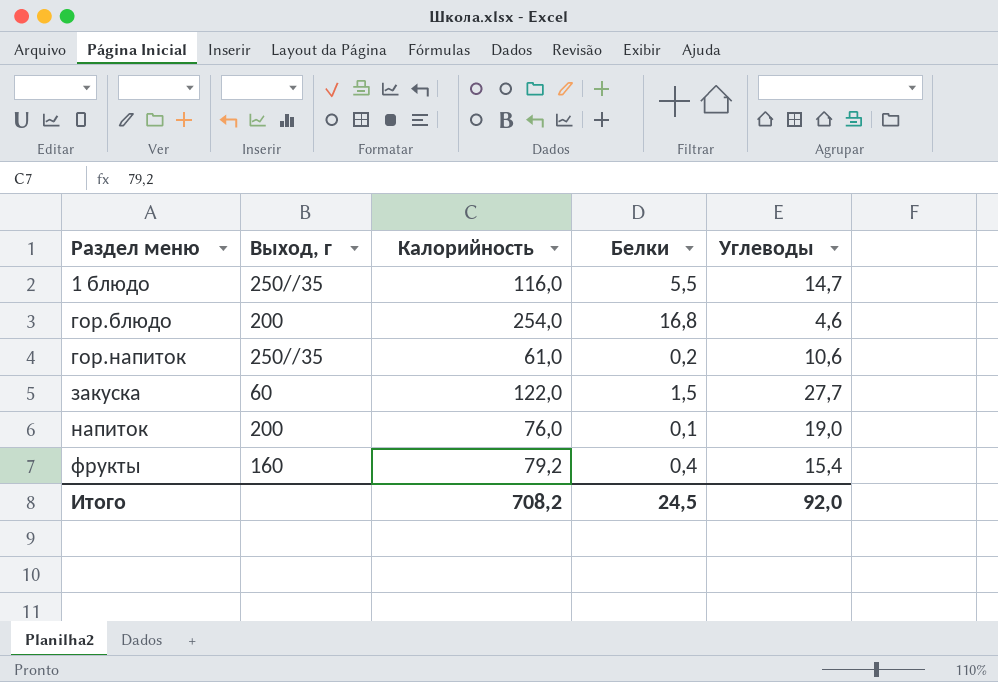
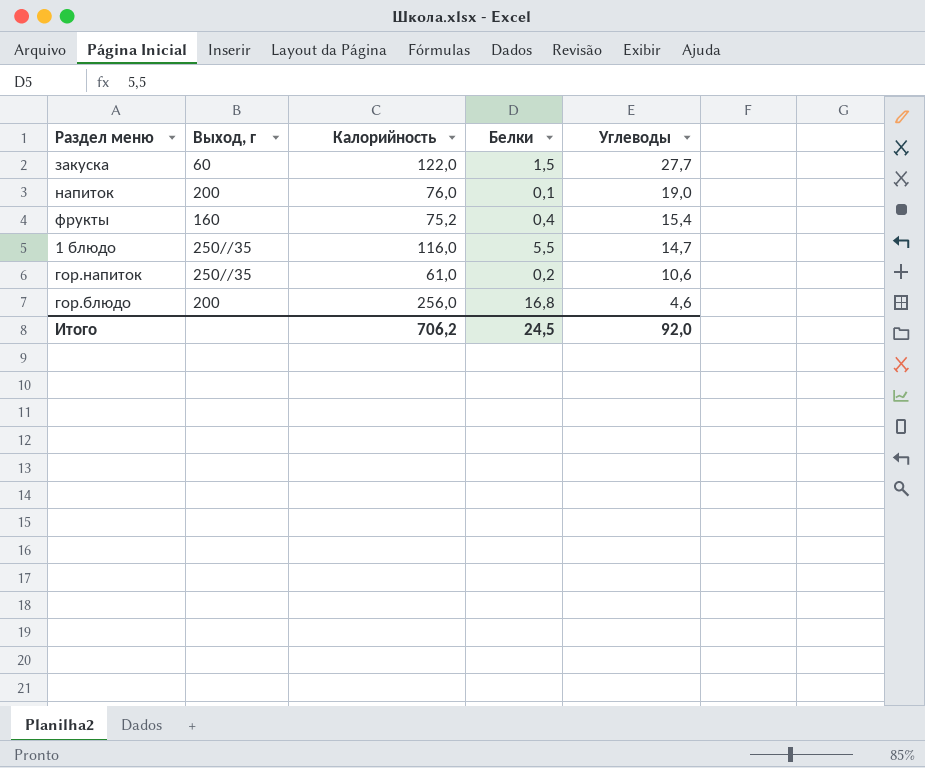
row order: Раздел меню ascending -> Углеводы descending
фрукты | Калорийность: 79,2 -> 75,2
гор.блюдо | Калорийность: 254,0 -> 256,0
Итого | Калорийность: 708,2 -> 706,2

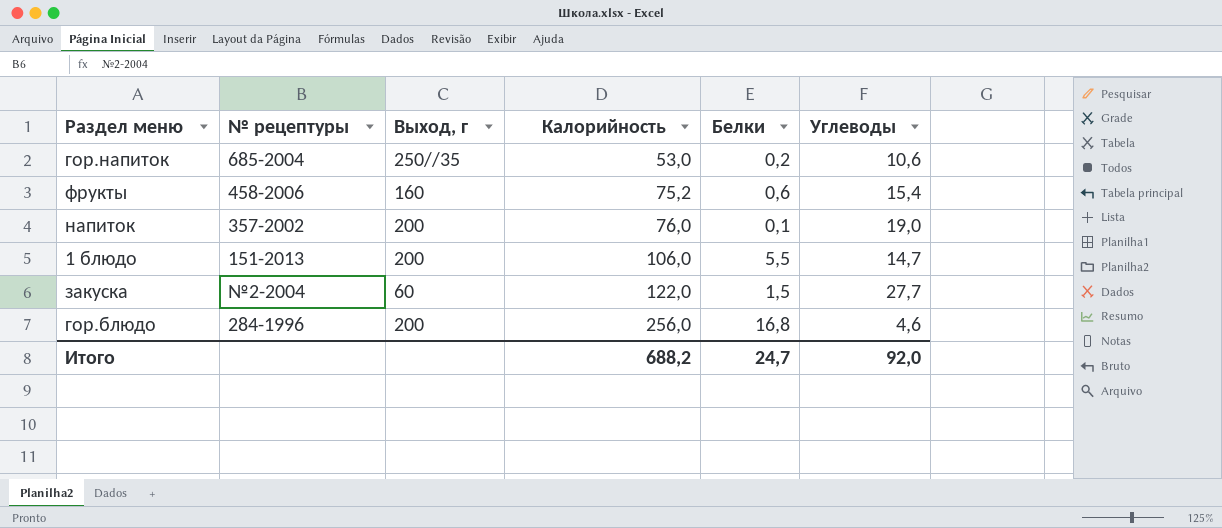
row order: Углеводы descending -> Калорийность ascending
column № рецептуры | position: none -> 2
гор.напиток | Калорийность: 61,0 -> 53,0
фрукты | Белки: 0,4 -> 0,6
1 блюдо | Выход, г: 250//35 -> 200
1 блюдо | Калорийность: 116,0 -> 106,0
Итого | Калорийность: 706,2 -> 688,2
Итого | Белки: 24,5 -> 24,7

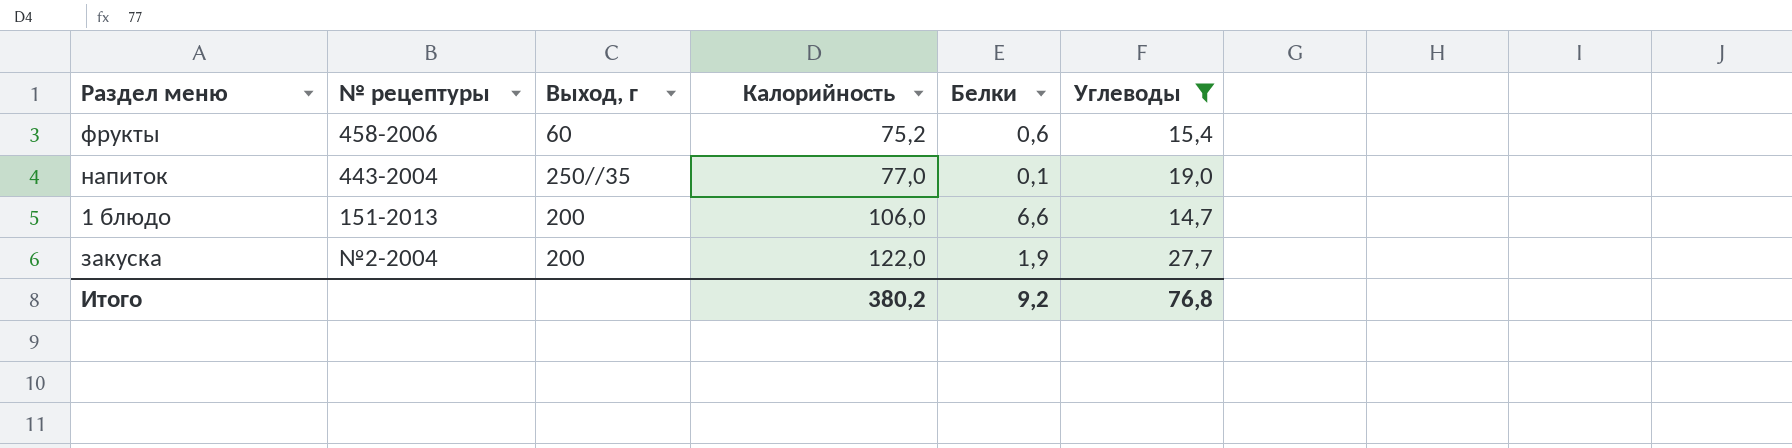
filter: none -> Углеводы >= 14,7
фрукты | Выход, г: 160 -> 60
напиток | № рецептуры: 357-2002 -> 443-2004
напиток | Выход, г: 200 -> 250//35
напиток | Калорийность: 76,0 -> 77,0
1 блюдо | Белки: 5,5 -> 6,6
закуска | Выход, г: 60 -> 200
закуска | Белки: 1,5 -> 1,9
Итого | Калорийность: 688,2 -> 380,2
Итого | Белки: 24,7 -> 9,2
Итого | Углеводы: 92,0 -> 76,8

